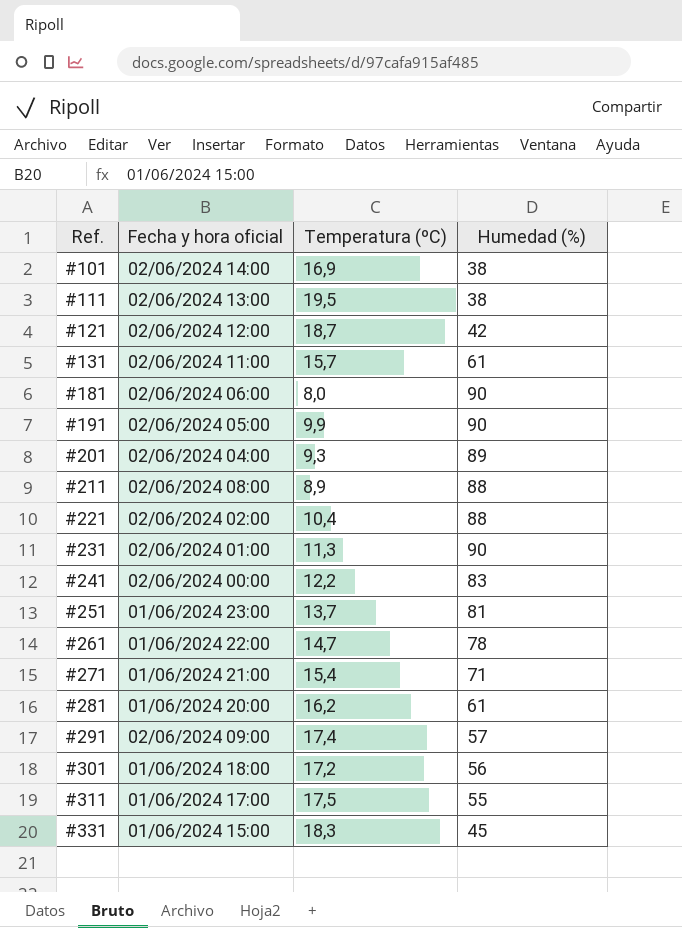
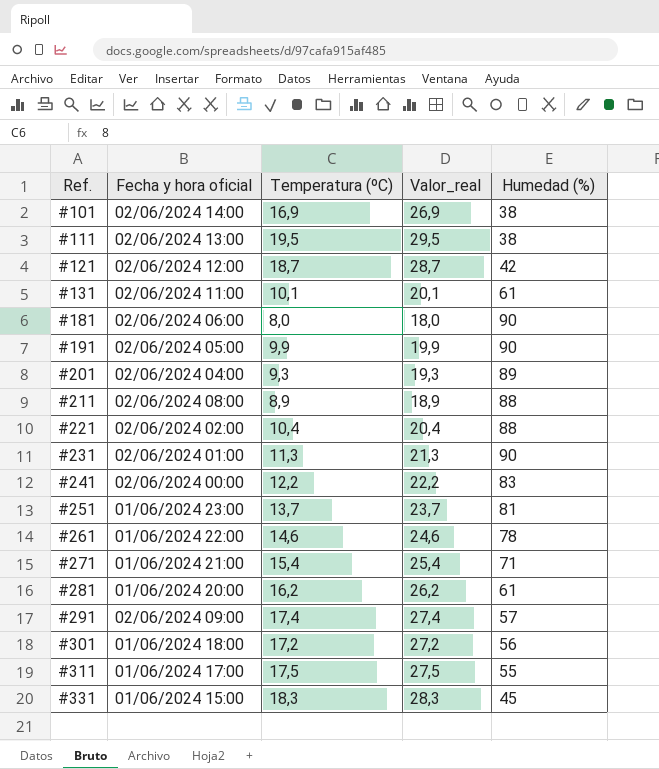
column Valor_real | formula: none -> [Temperatura (ºC)] + 10
#131 | Temperatura (ºC): 15,7 -> 10,1
#261 | Temperatura (ºC): 14,7 -> 14,6

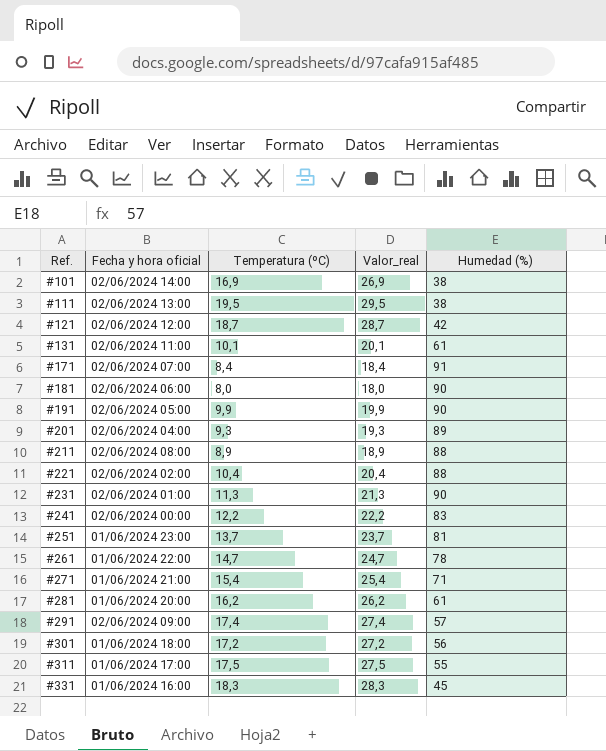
row #171: none -> 02/06/2024 07:00 | 8,4 | 18,4 | 91
#261 | Temperatura (ºC): 14,6 -> 14,7
#261 | Valor_real: 24,6 -> 24,7
#331 | Fecha y hora oficial: 01/06/2024 15:00 -> 01/06/2024 16:00

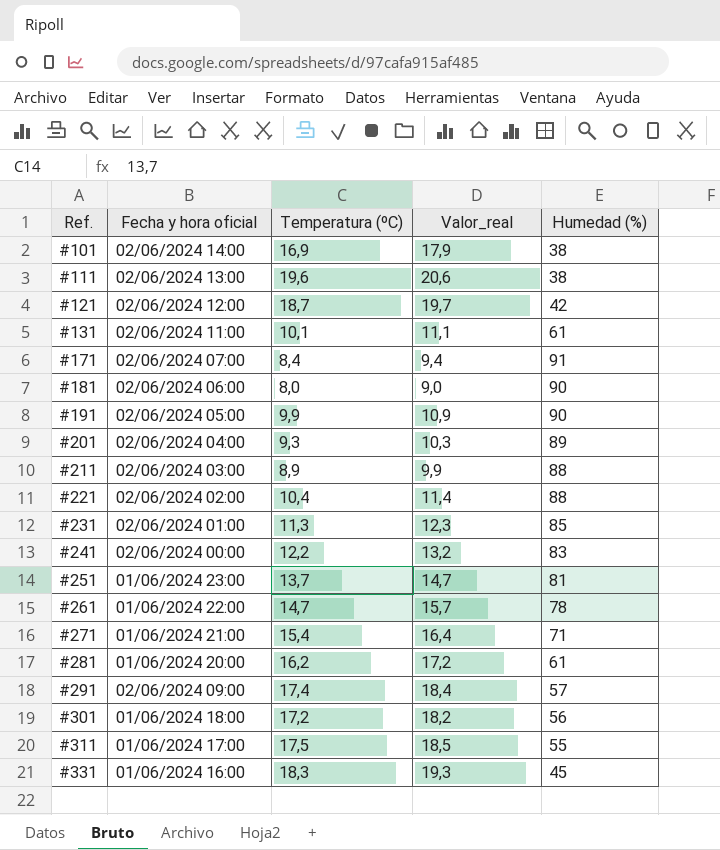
column Valor_real | formula: [Temperatura (ºC)] + 10 -> [Temperatura (ºC)] + 1
#111 | Temperatura (ºC): 19,5 -> 19,6
#211 | Fecha y hora oficial: 02/06/2024 08:00 -> 02/06/2024 03:00
#231 | Humedad (%): 90 -> 85

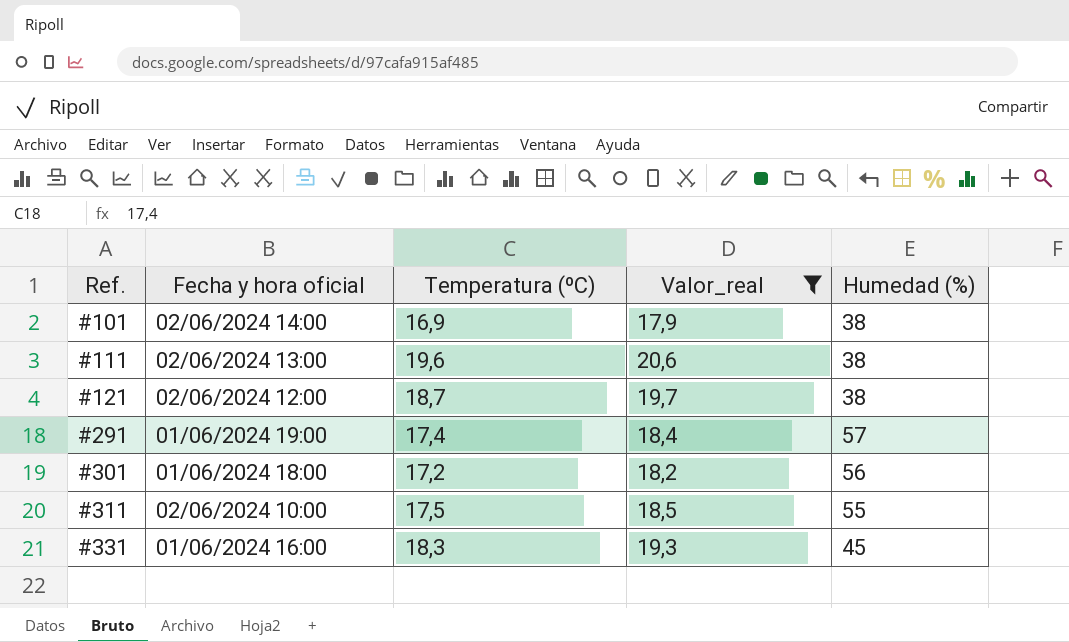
filter: none -> Valor_real >= 17,9
#121 | Humedad (%): 42 -> 38
#291 | Fecha y hora oficial: 02/06/2024 09:00 -> 01/06/2024 19:00
#311 | Fecha y hora oficial: 01/06/2024 17:00 -> 02/06/2024 10:00

